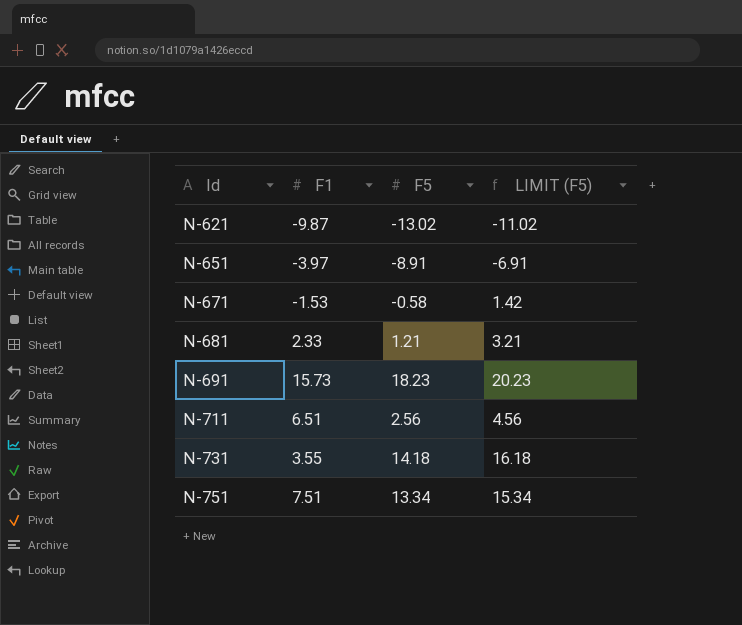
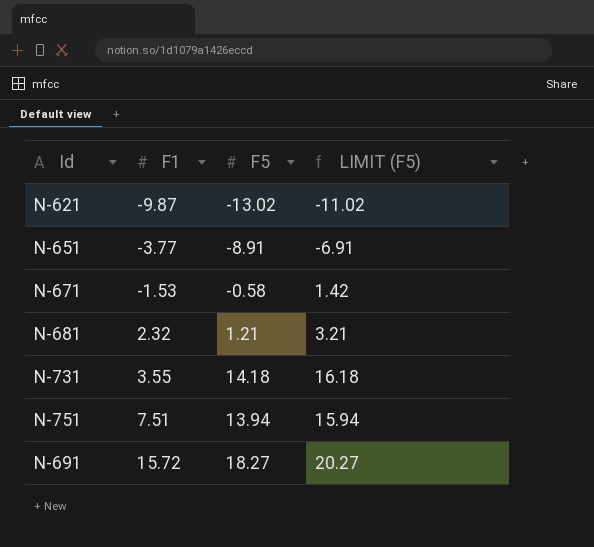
row order: Id ascending -> F1 ascending
row N-711: 6.51 | 2.56 | 4.56 -> none
N-651 | F1: -3.97 -> -3.77
N-681 | F1: 2.33 -> 2.32
N-751 | F5: 13.34 -> 13.94
N-751 | LIMIT (F5): 15.34 -> 15.94
N-691 | F1: 15.73 -> 15.72
N-691 | F5: 18.23 -> 18.27
N-691 | LIMIT (F5): 20.23 -> 20.27

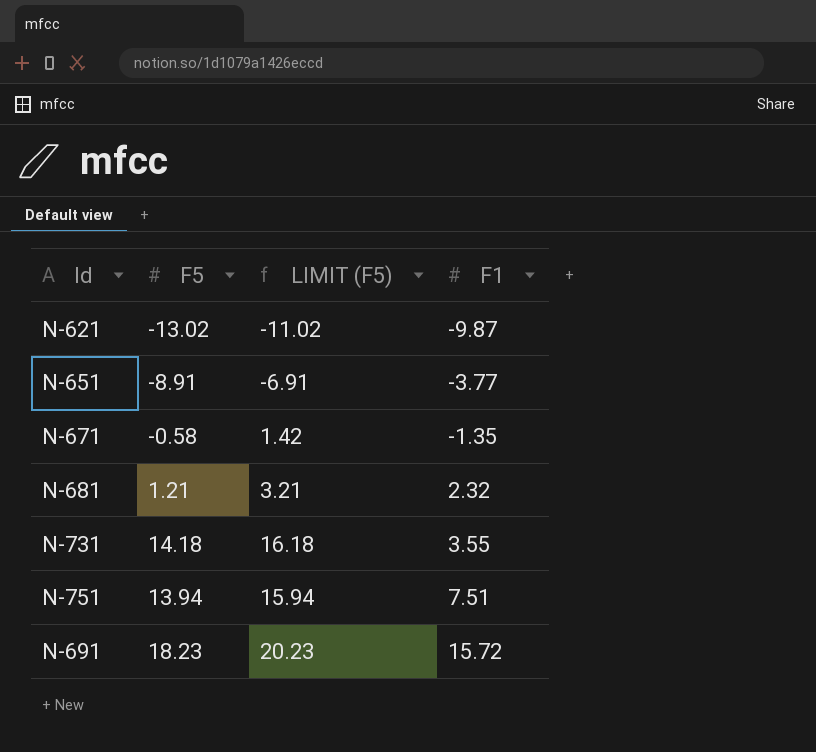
column F1 | position: 2 -> 4
N-671 | F1: -1.53 -> -1.35
N-691 | F5: 18.27 -> 18.23
N-691 | LIMIT (F5): 20.27 -> 20.23

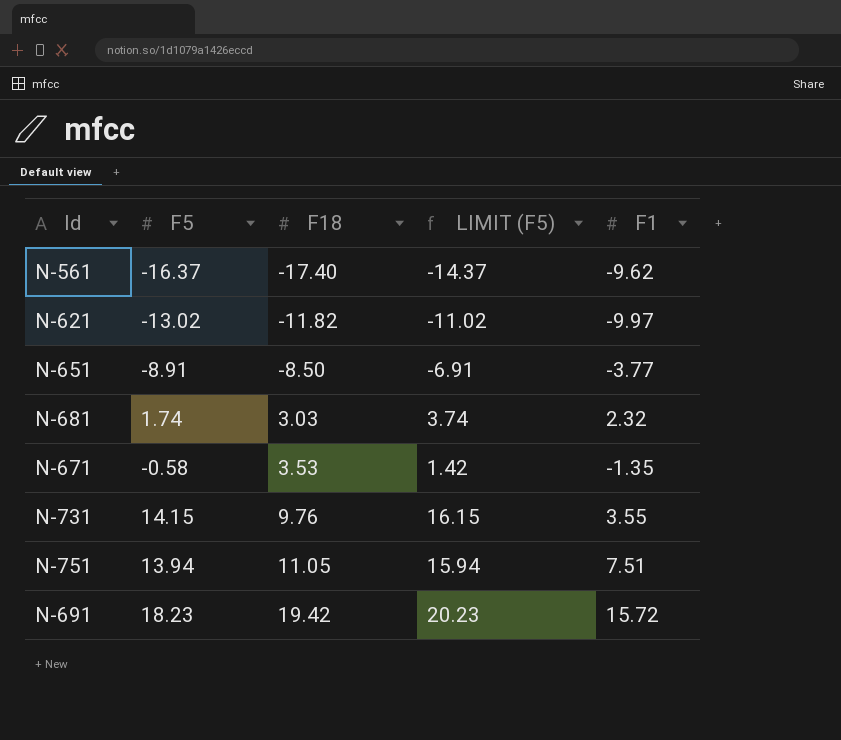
row order: F1 ascending -> F18 ascending
column F18 | position: none -> 3
row N-561: none -> -16.37 | -17.40 | -14.37 | -9.62
N-621 | F1: -9.87 -> -9.97
N-681 | F5: 1.21 -> 1.74
N-681 | LIMIT (F5): 3.21 -> 3.74
N-731 | F5: 14.18 -> 14.15
N-731 | LIMIT (F5): 16.18 -> 16.15

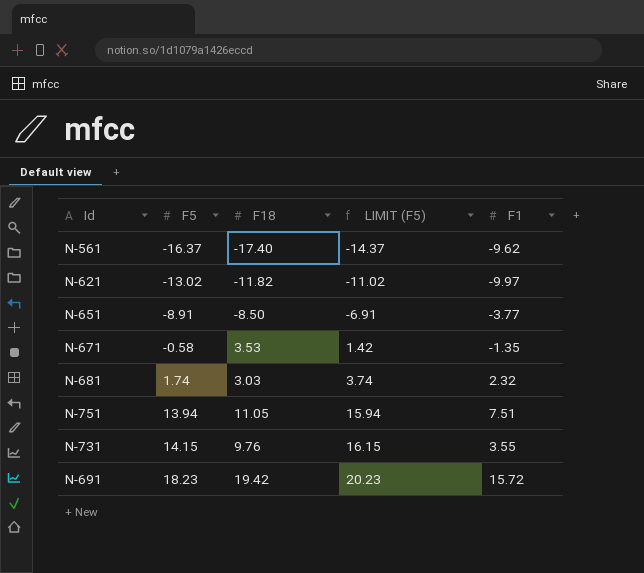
row order: F18 ascending -> F5 ascending

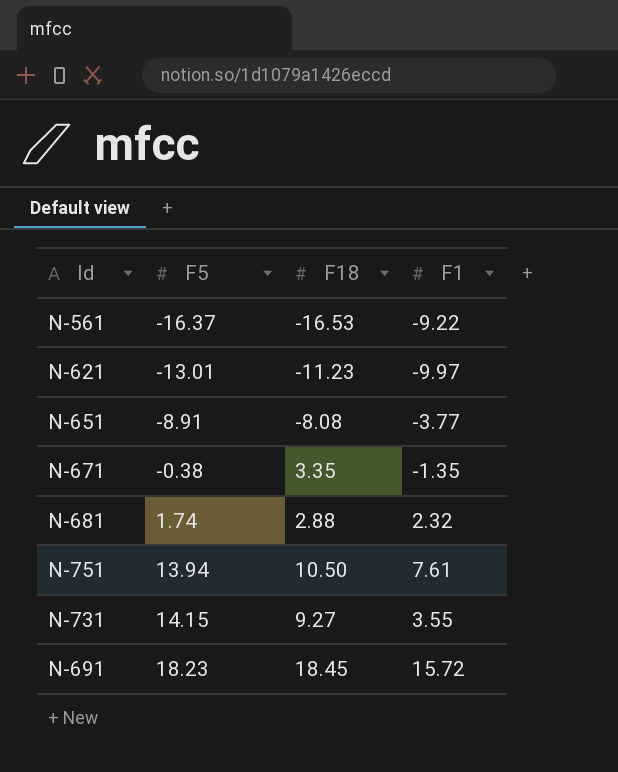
column LIMIT (F5) | formula: [F5] + 2 -> none
N-561 | F18: -17.40 -> -16.53
N-561 | F1: -9.62 -> -9.22
N-621 | F5: -13.02 -> -13.01
N-621 | F18: -11.82 -> -11.23
N-651 | F18: -8.50 -> -8.08
N-671 | F5: -0.58 -> -0.38
N-671 | F18: 3.53 -> 3.35
N-681 | F18: 3.03 -> 2.88
N-751 | F18: 11.05 -> 10.50
N-751 | F1: 7.51 -> 7.61
N-731 | F18: 9.76 -> 9.27
N-691 | F18: 19.42 -> 18.45

